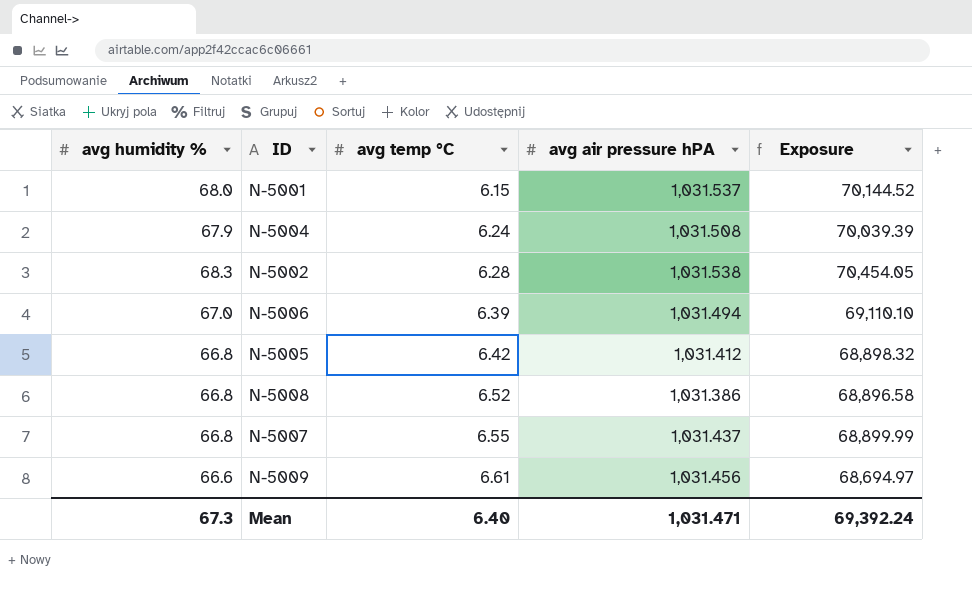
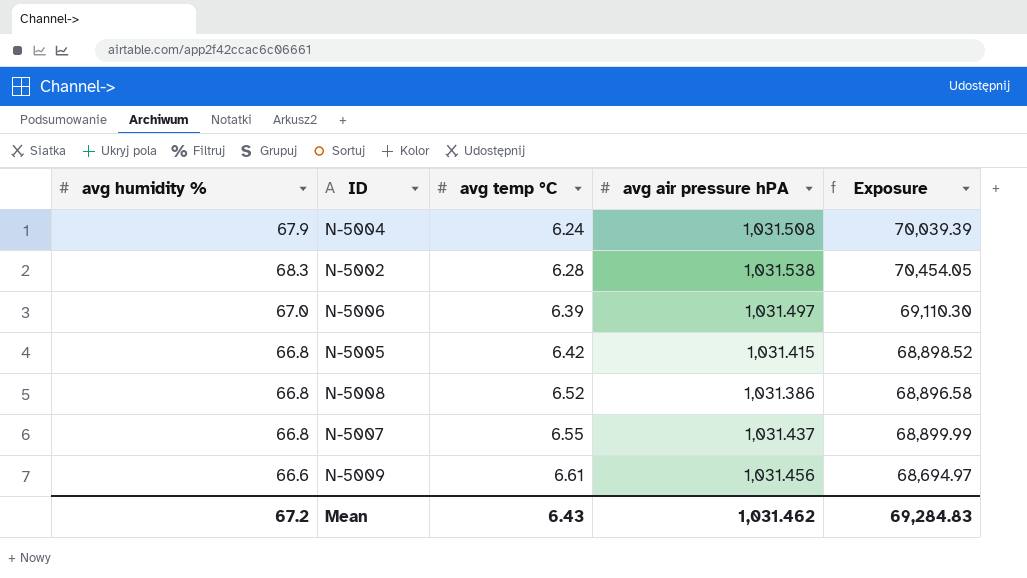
row N-5001: 68.0 | 6.15 | 1,031.537 | 70,144.52 -> none
N-5006 | avg air pressure hPA: 1,031.494 -> 1,031.497
N-5006 | Exposure: 69,110.10 -> 69,110.30
N-5005 | avg air pressure hPA: 1,031.412 -> 1,031.415
N-5005 | Exposure: 68,898.32 -> 68,898.52
Mean | avg humidity %: 67.3 -> 67.2
Mean | avg temp °C: 6.40 -> 6.43
Mean | avg air pressure hPA: 1,031.471 -> 1,031.462
Mean | Exposure: 69,392.24 -> 69,284.83

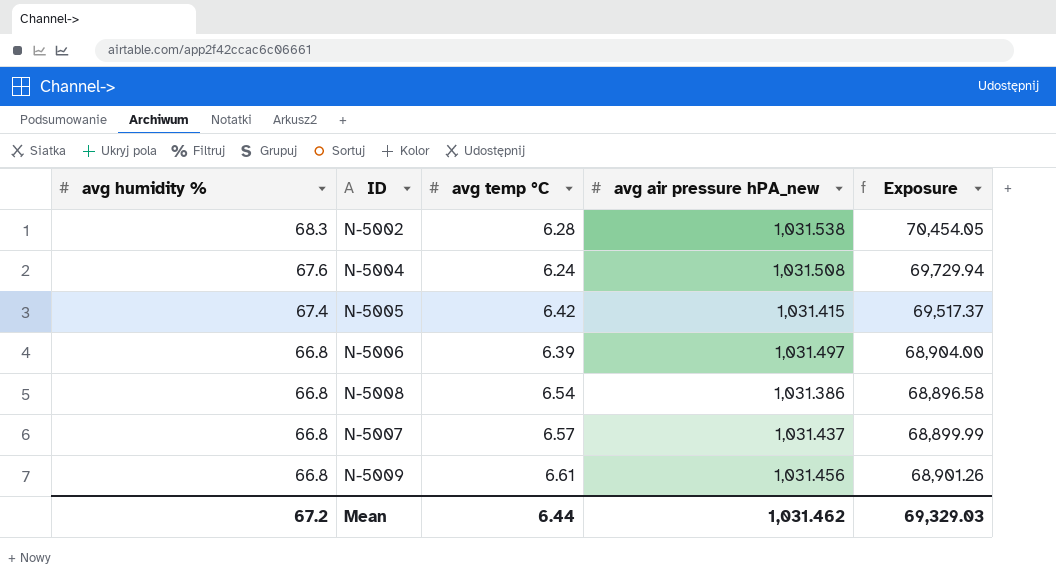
row order: avg temp °C ascending -> avg humidity % descending
column name: avg air pressure hPA -> avg air pressure hPA_new
N-5004 | avg humidity %: 67.9 -> 67.6
N-5004 | Exposure: 70,039.39 -> 69,729.94
N-5005 | avg humidity %: 66.8 -> 67.4
N-5005 | Exposure: 68,898.52 -> 69,517.37
N-5006 | avg humidity %: 67.0 -> 66.8
N-5006 | Exposure: 69,110.30 -> 68,904.00
N-5008 | avg temp °C: 6.52 -> 6.54
N-5007 | avg temp °C: 6.55 -> 6.57
N-5009 | avg humidity %: 66.6 -> 66.8
N-5009 | Exposure: 68,694.97 -> 68,901.26
Mean | avg temp °C: 6.43 -> 6.44
Mean | Exposure: 69,284.83 -> 69,329.03

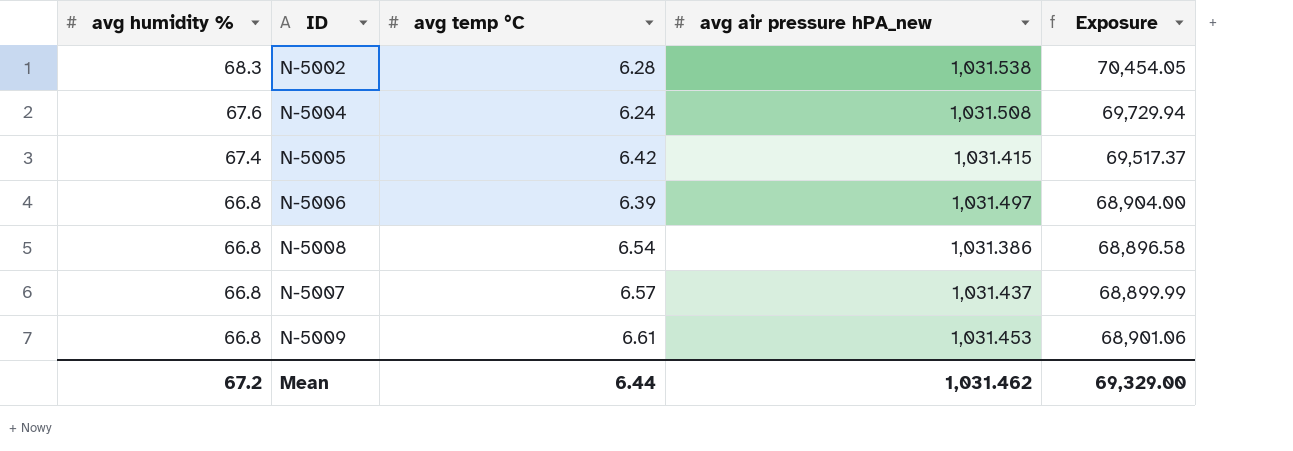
N-5009 | avg air pressure hPA_new: 1,031.456 -> 1,031.453
N-5009 | Exposure: 68,901.26 -> 68,901.06
Mean | Exposure: 69,329.03 -> 69,329.00

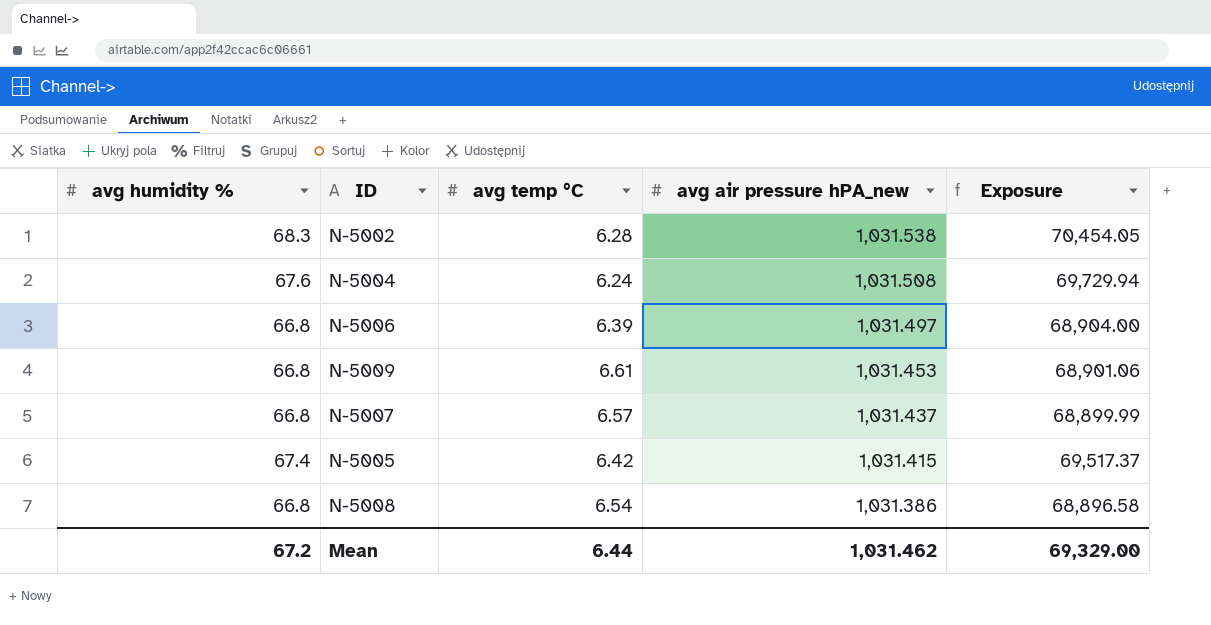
row order: avg humidity % descending -> avg air pressure hPA_new descending

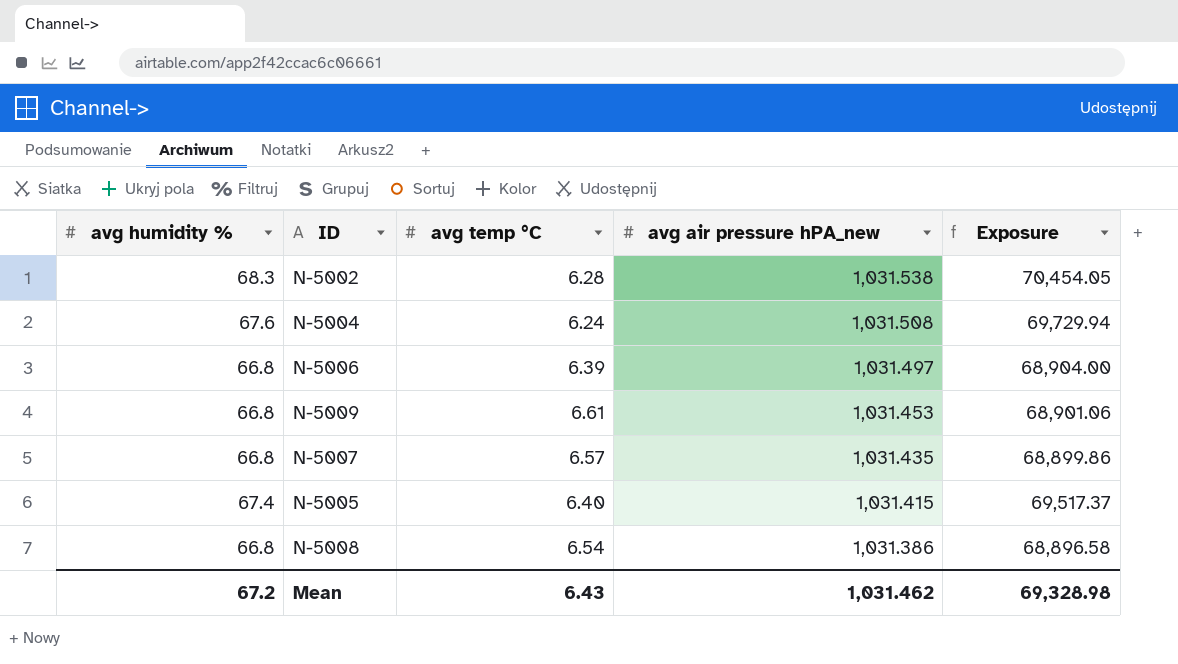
N-5007 | avg air pressure hPA_new: 1,031.437 -> 1,031.435
N-5007 | Exposure: 68,899.99 -> 68,899.86
N-5005 | avg temp °C: 6.42 -> 6.40
Mean | avg temp °C: 6.44 -> 6.43
Mean | Exposure: 69,329.00 -> 69,328.98

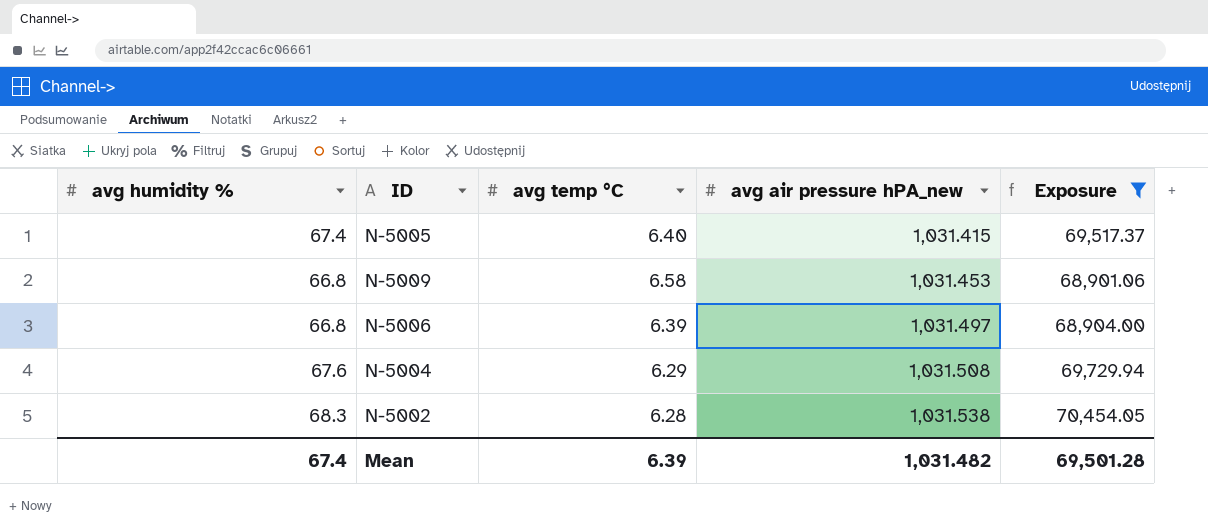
filter: none -> Exposure >= 68,901.06
row order: avg air pressure hPA_new descending -> avg air pressure hPA_new ascending
N-5009 | avg temp °C: 6.61 -> 6.58
N-5004 | avg temp °C: 6.24 -> 6.29
Mean | avg humidity %: 67.2 -> 67.4
Mean | avg temp °C: 6.43 -> 6.39
Mean | avg air pressure hPA_new: 1,031.462 -> 1,031.482
Mean | Exposure: 69,328.98 -> 69,501.28

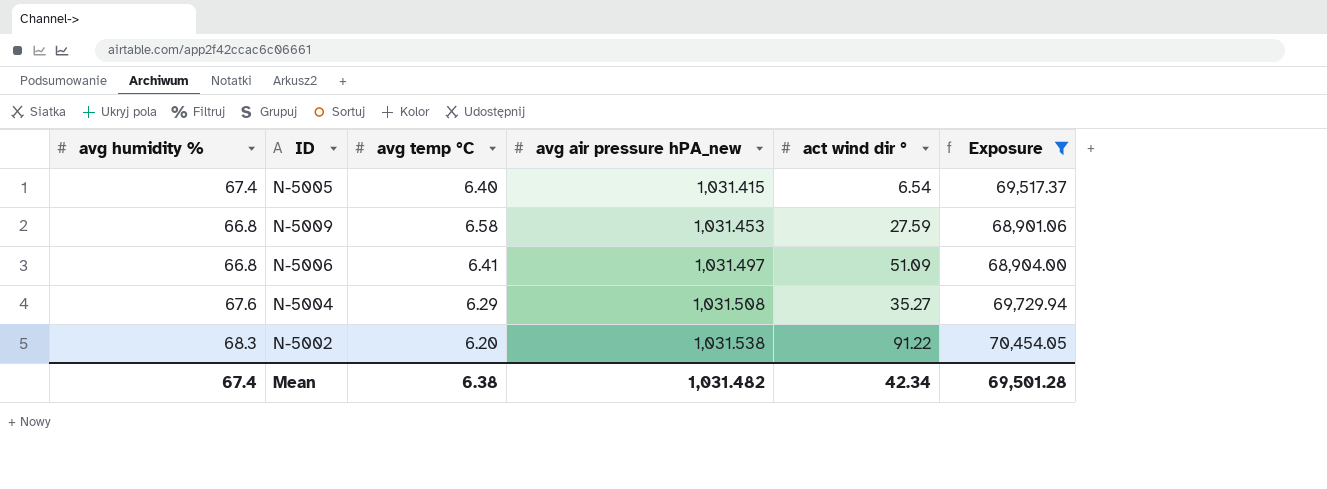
column act wind dir ° | position: none -> 5
N-5006 | avg temp °C: 6.39 -> 6.41
N-5002 | avg temp °C: 6.28 -> 6.20
Mean | avg temp °C: 6.39 -> 6.38

